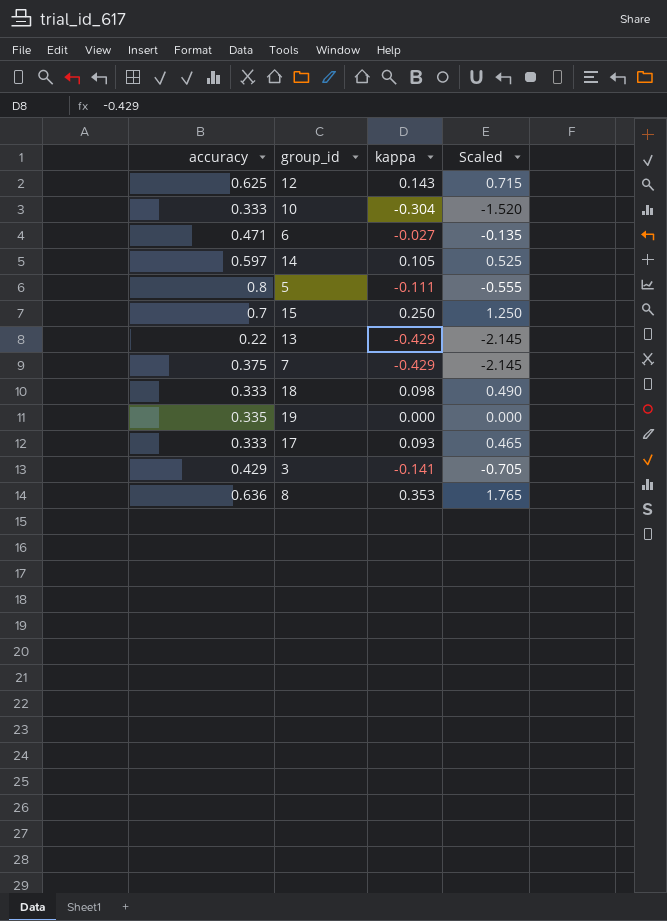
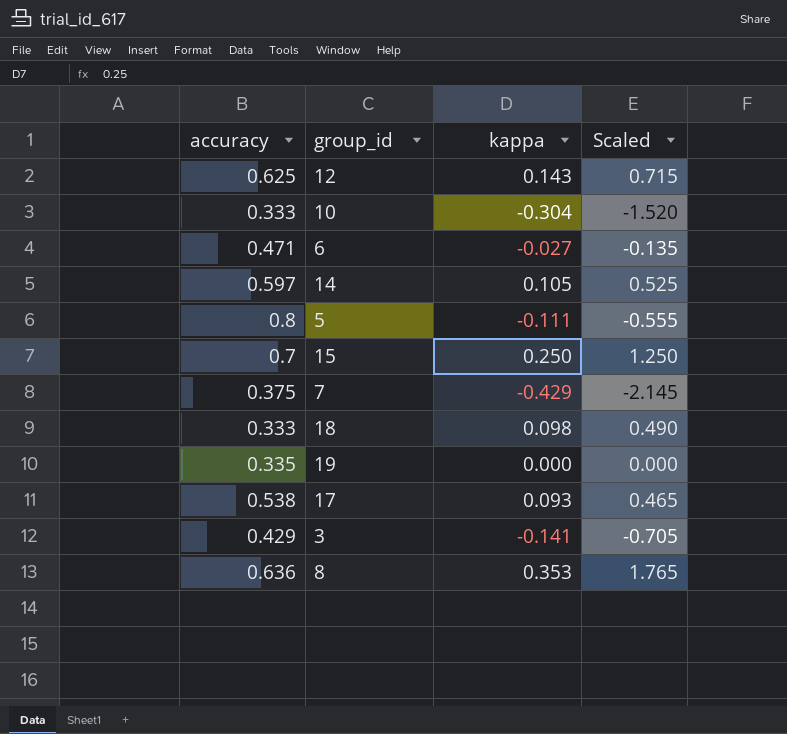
row 13: 0.22 | -0.429 | -2.145 -> none
17 | accuracy: 0.333 -> 0.538

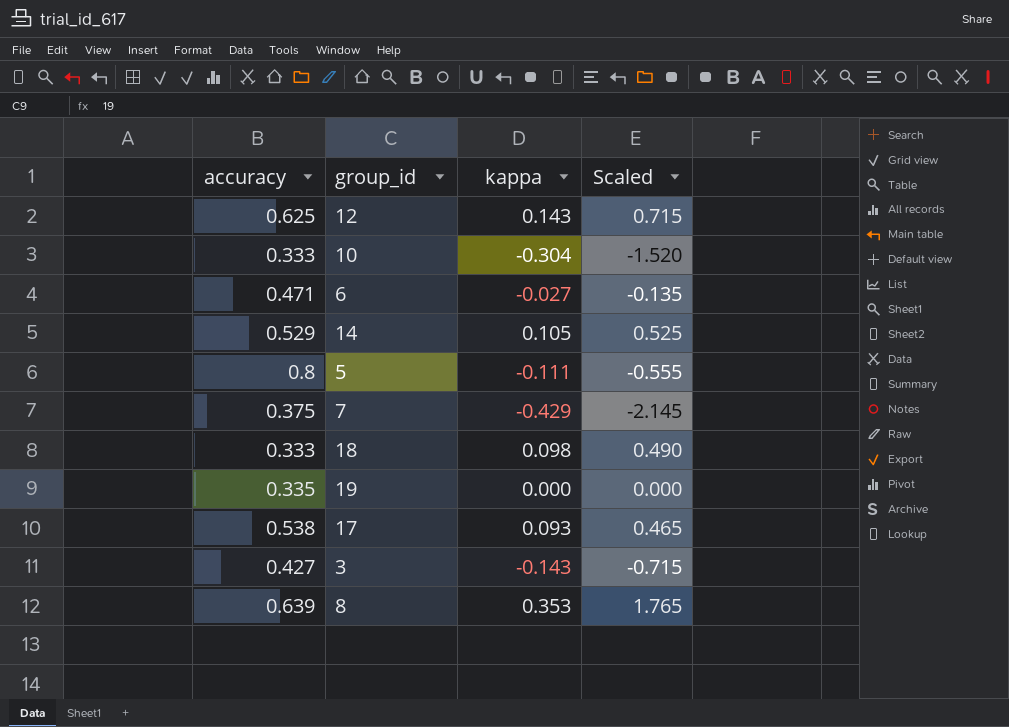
row 15: 0.7 | 0.250 | 1.250 -> none
14 | accuracy: 0.597 -> 0.529
3 | accuracy: 0.429 -> 0.427
3 | kappa: -0.141 -> -0.143
3 | Scaled: -0.705 -> -0.715
8 | accuracy: 0.636 -> 0.639

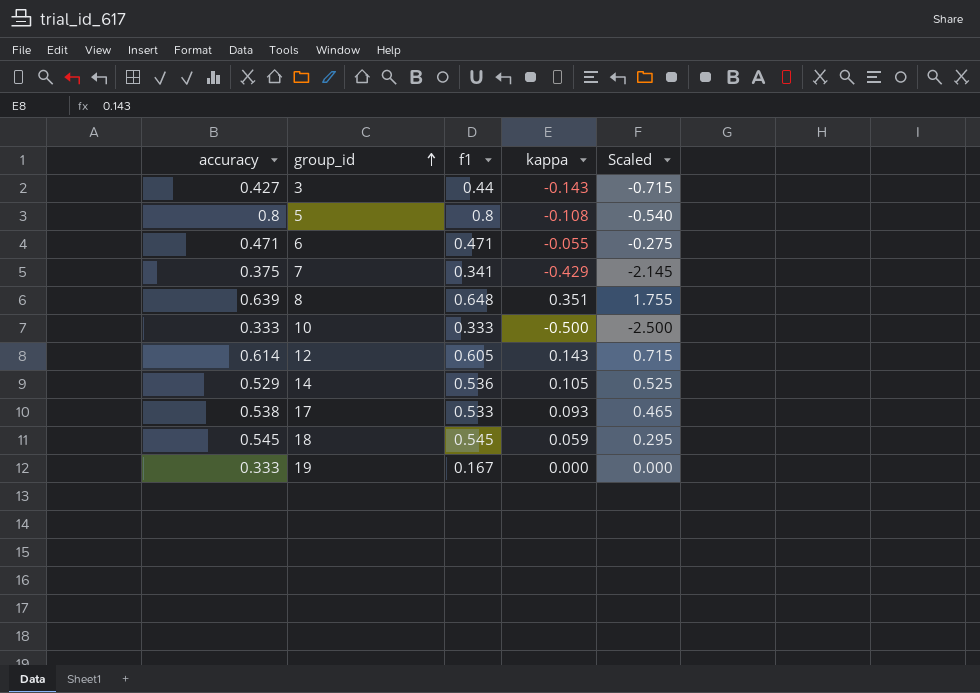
row order: none -> group_id ascending
column f1 | position: none -> 3
5 | kappa: -0.111 -> -0.108
5 | Scaled: -0.555 -> -0.540
6 | kappa: -0.027 -> -0.055
6 | Scaled: -0.135 -> -0.275
8 | kappa: 0.353 -> 0.351
8 | Scaled: 1.765 -> 1.755
10 | kappa: -0.304 -> -0.500
10 | Scaled: -1.520 -> -2.500
12 | accuracy: 0.625 -> 0.614
18 | accuracy: 0.333 -> 0.545
18 | kappa: 0.098 -> 0.059
18 | Scaled: 0.490 -> 0.295
19 | accuracy: 0.335 -> 0.333

